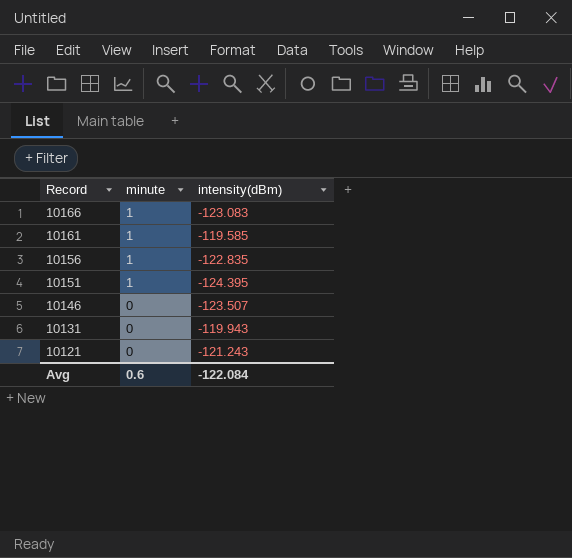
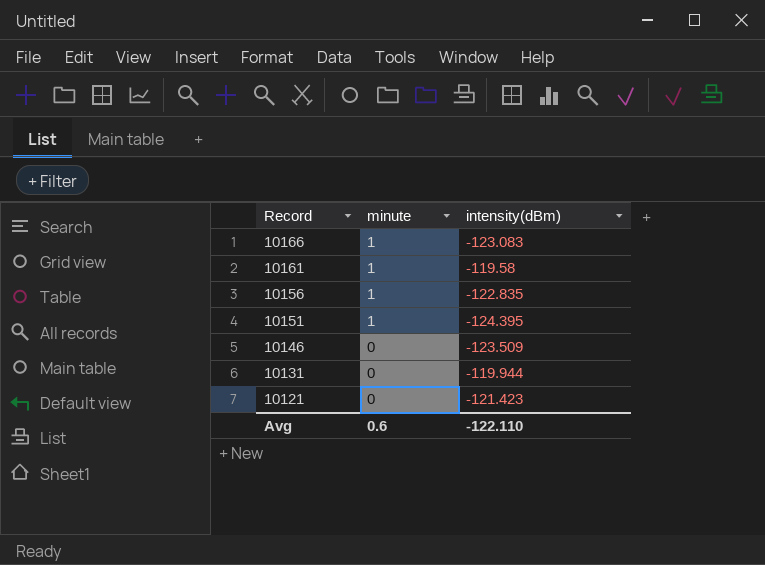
10161 | intensity(dBm): -119.585 -> -119.58
10146 | intensity(dBm): -123.507 -> -123.509
10131 | intensity(dBm): -119.943 -> -119.944
10121 | intensity(dBm): -121.243 -> -121.423
Avg | intensity(dBm): -122.084 -> -122.110

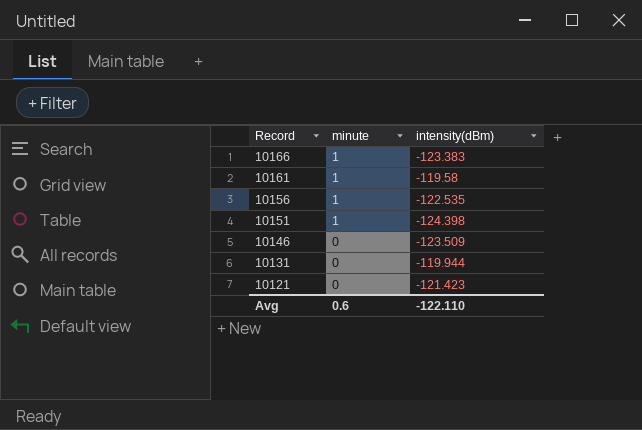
10166 | intensity(dBm): -123.083 -> -123.383
10156 | intensity(dBm): -122.835 -> -122.535
10151 | intensity(dBm): -124.395 -> -124.398

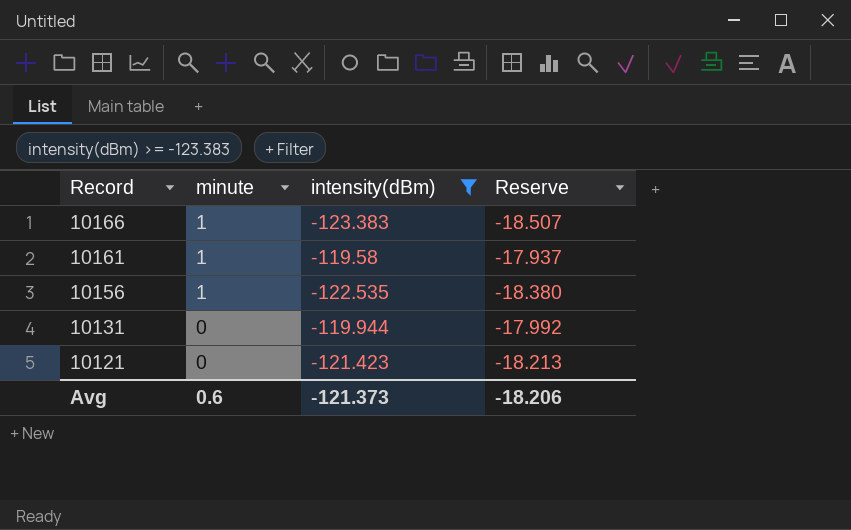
filter: none -> intensity(dBm) >= -123.383
column Reserve | formula: none -> [intensity(dBm)] * 0.15
Avg | intensity(dBm): -122.110 -> -121.373

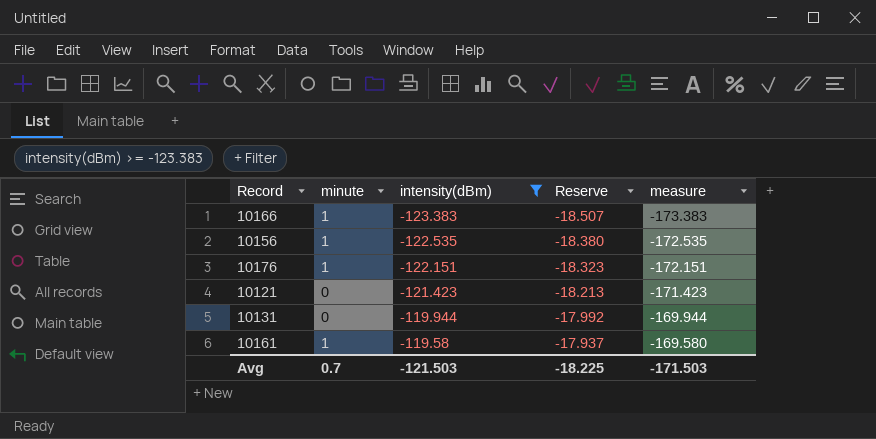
row order: Record descending -> intensity(dBm) ascending
column measure | formula: none -> [intensity(dBm)] - 50
row 10176: none -> 1 | -122.151 | -18.323 | -172.151
Avg | minute: 0.6 -> 0.7
Avg | intensity(dBm): -121.373 -> -121.503
Avg | Reserve: -18.206 -> -18.225

